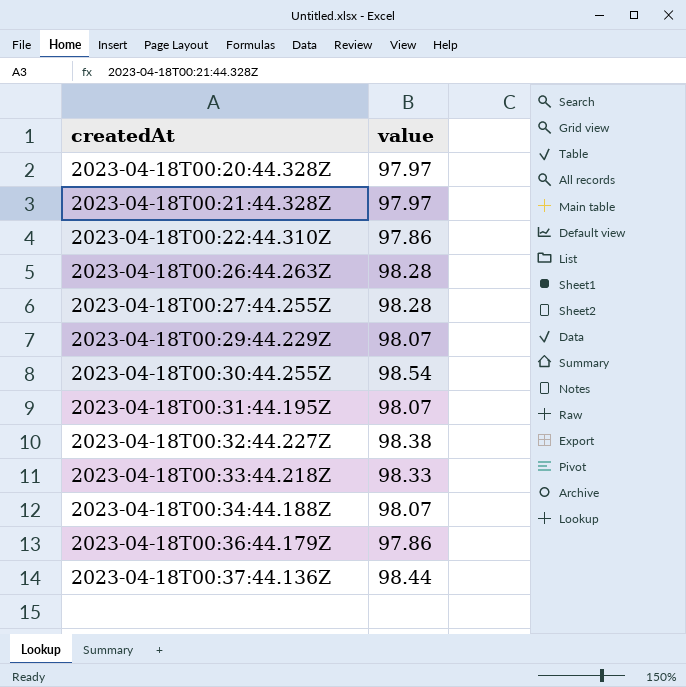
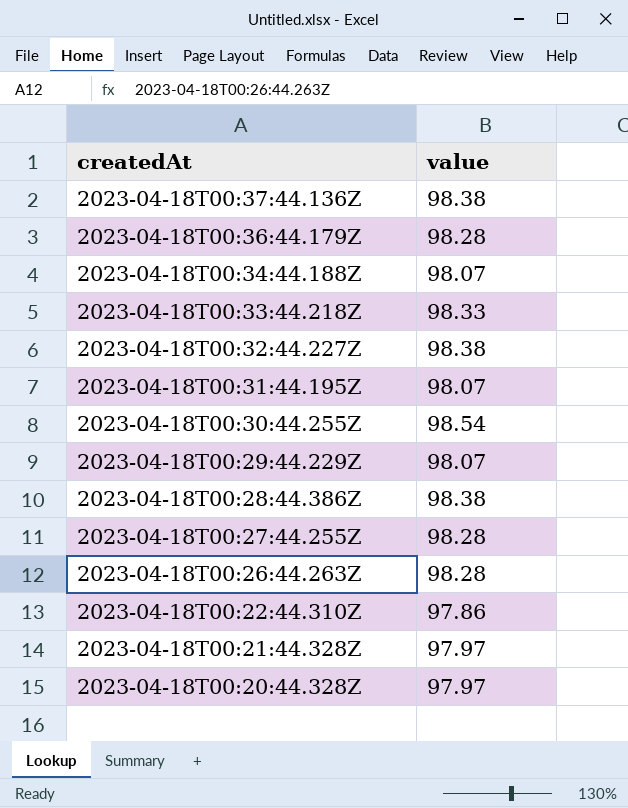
row order: createdAt ascending -> createdAt descending
2023-04-18T00:37:44.136Z | value: 98.44 -> 98.38
2023-04-18T00:36:44.179Z | value: 97.86 -> 98.28
row 2023-04-18T00:28:44.386Z: none -> 98.38

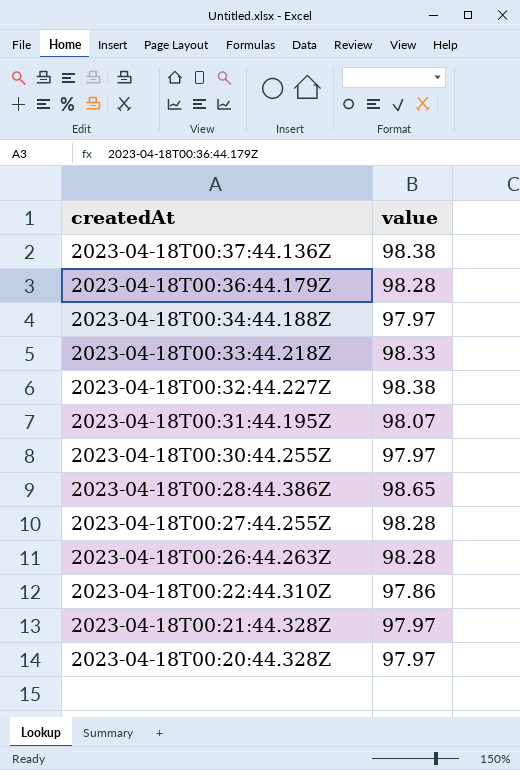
row 2023-04-18T00:29:44.229Z: 98.07 -> none
2023-04-18T00:34:44.188Z | value: 98.07 -> 97.97
2023-04-18T00:30:44.255Z | value: 98.54 -> 97.97
2023-04-18T00:28:44.386Z | value: 98.38 -> 98.65

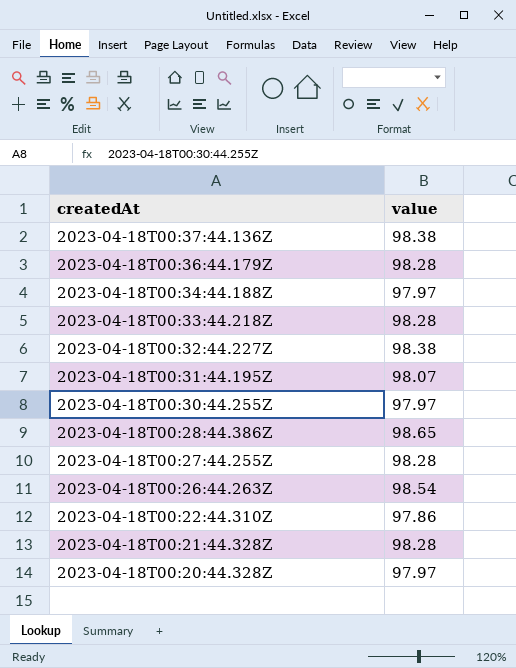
2023-04-18T00:33:44.218Z | value: 98.33 -> 98.28
2023-04-18T00:26:44.263Z | value: 98.28 -> 98.54
2023-04-18T00:21:44.328Z | value: 97.97 -> 98.28

